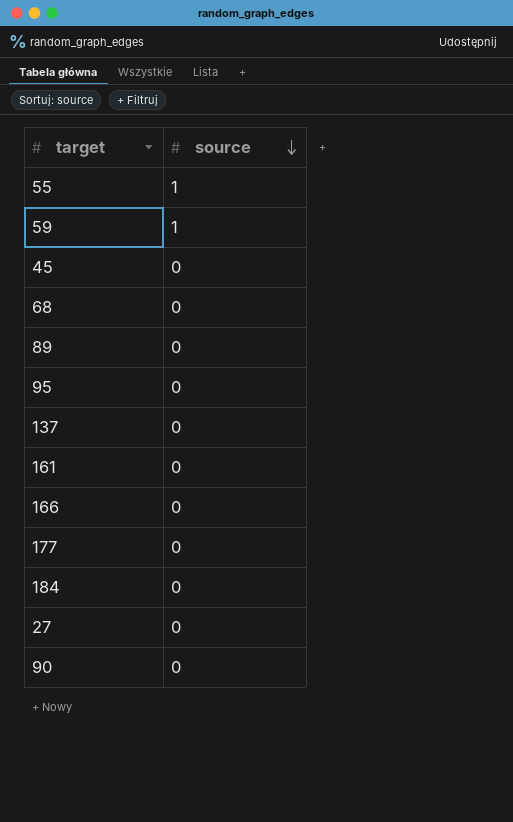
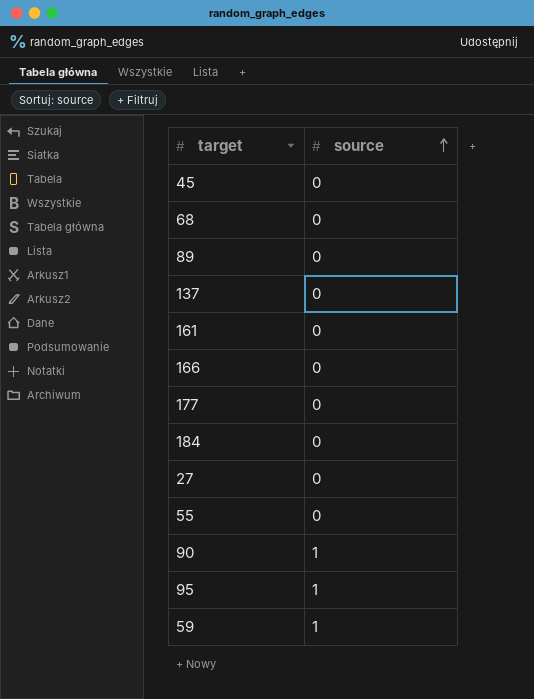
row order: source descending -> source ascending
55 | source: 1 -> 0
90 | source: 0 -> 1
95 | source: 0 -> 1

